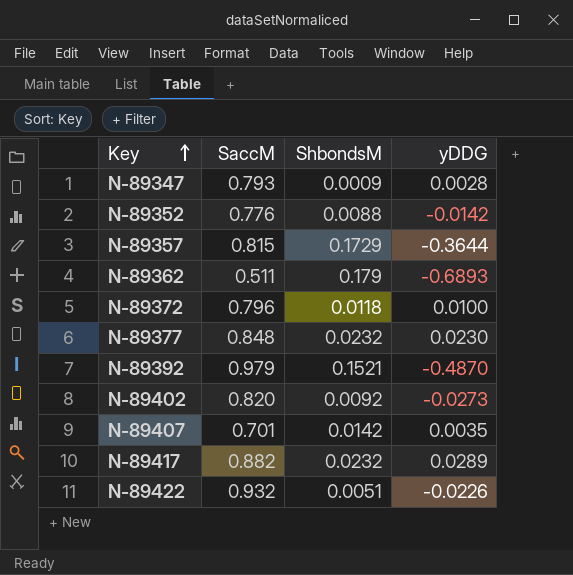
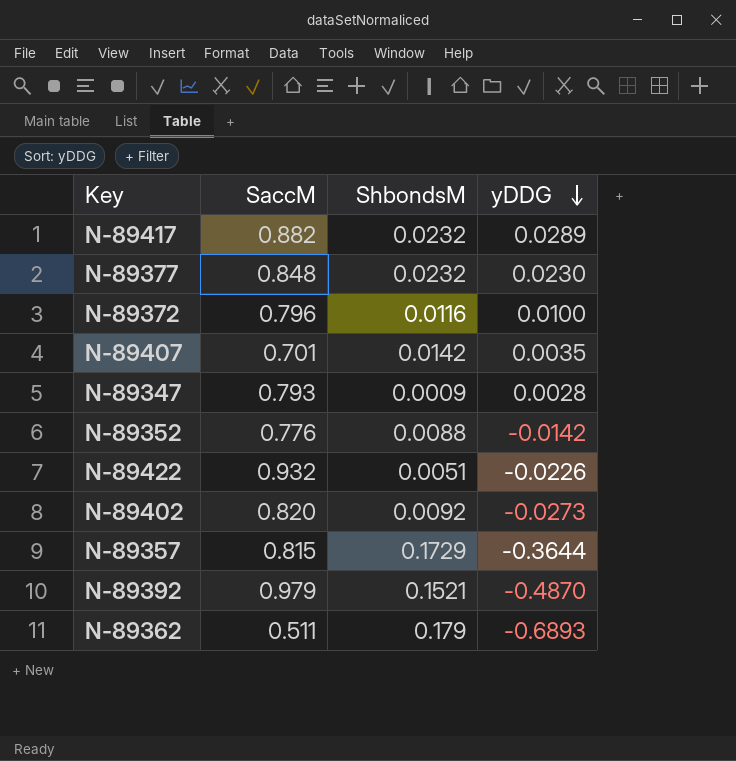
row order: Key ascending -> yDDG descending
N-89372 | ShbondsM: 0.0118 -> 0.0116

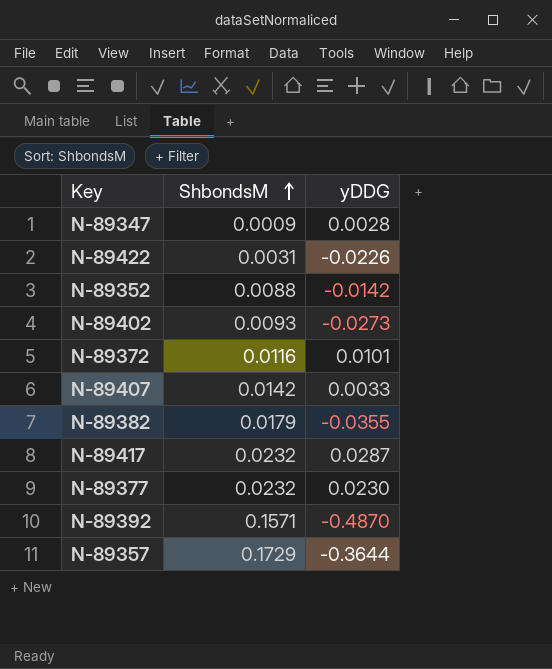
row order: yDDG descending -> ShbondsM ascending
column SaccM | position: 2 -> none
row N-89362: 0.511 | 0.179 | -0.6893 -> none
N-89422 | ShbondsM: 0.0051 -> 0.0031
N-89402 | ShbondsM: 0.0092 -> 0.0093
N-89372 | yDDG: 0.0100 -> 0.0101
N-89407 | yDDG: 0.0035 -> 0.0033
row N-89382: none -> 0.0179 | -0.0355
N-89417 | yDDG: 0.0289 -> 0.0287
N-89392 | ShbondsM: 0.1521 -> 0.1571

